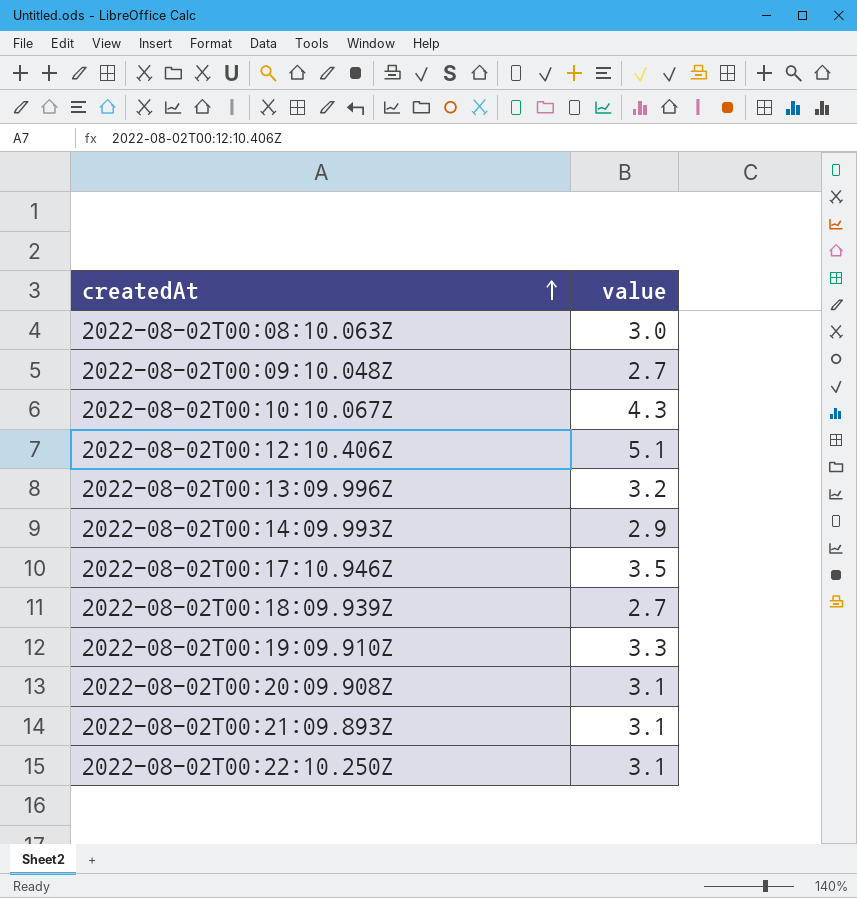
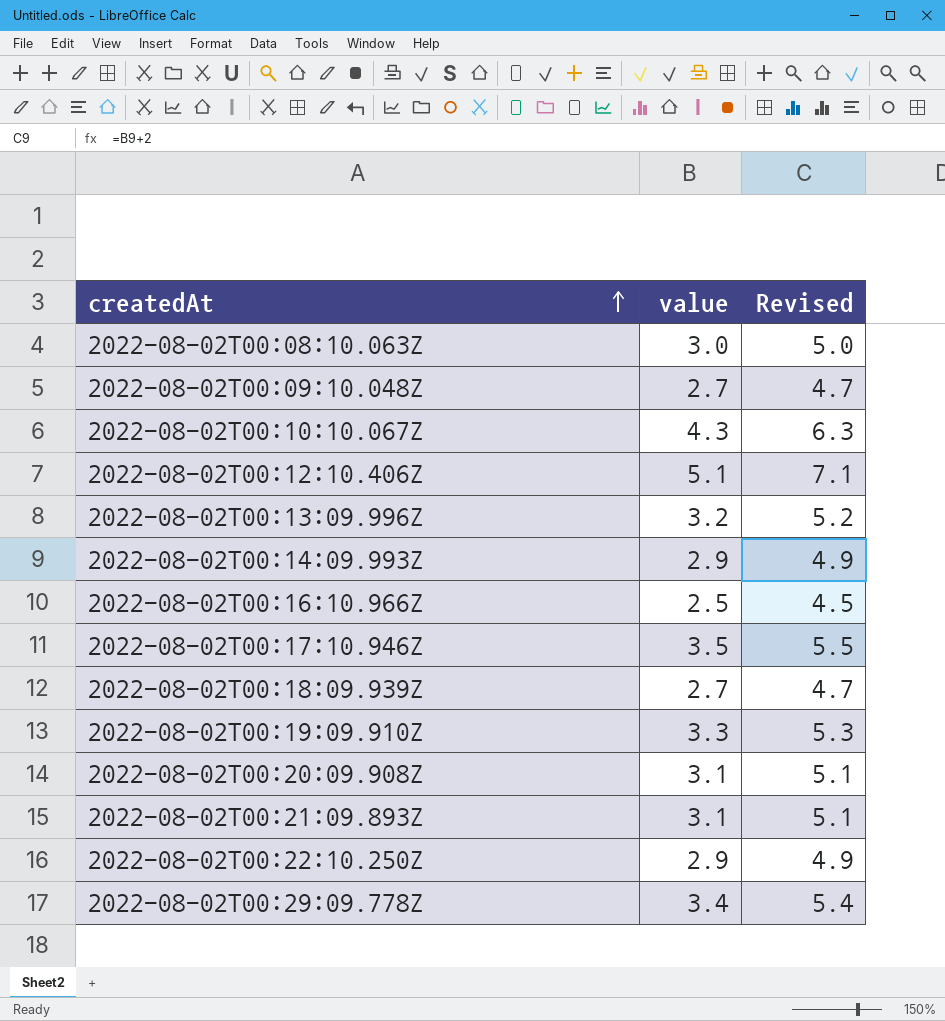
column Revised | formula: none -> [value] + 2
row 2022-08-02T00:16:10.966Z: none -> 2.5 | 4.5
2022-08-02T00:22:10.250Z | value: 3.1 -> 2.9
row 2022-08-02T00:29:09.778Z: none -> 3.4 | 5.4

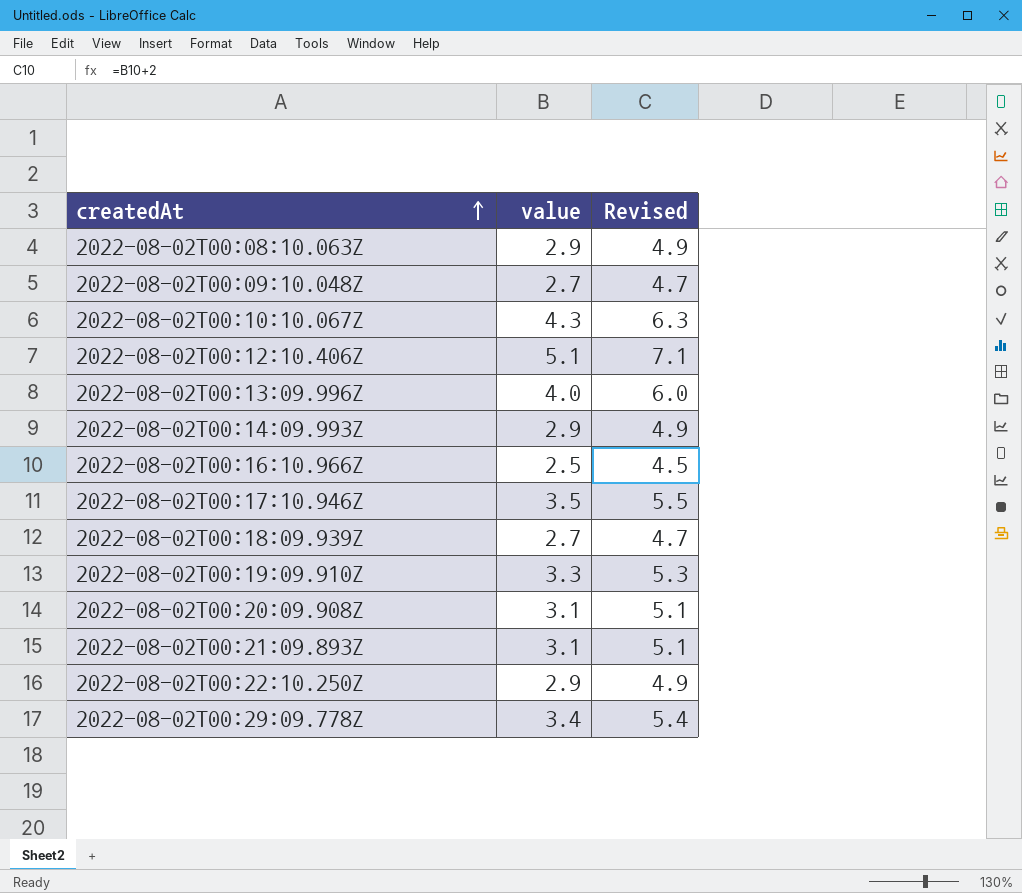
2022-08-02T00:08:10.063Z | value: 3.0 -> 2.9
2022-08-02T00:08:10.063Z | Revised: 5.0 -> 4.9
2022-08-02T00:13:09.996Z | value: 3.2 -> 4.0
2022-08-02T00:13:09.996Z | Revised: 5.2 -> 6.0

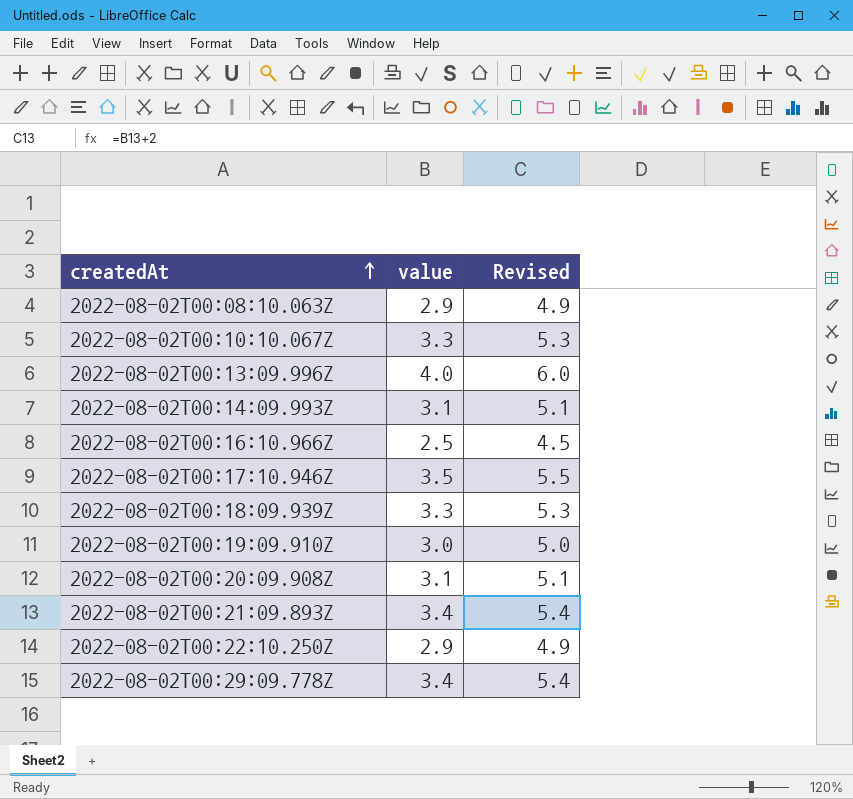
row 2022-08-02T00:09:10.048Z: 2.7 | 4.7 -> none
row 2022-08-02T00:12:10.406Z: 5.1 | 7.1 -> none
2022-08-02T00:10:10.067Z | value: 4.3 -> 3.3
2022-08-02T00:10:10.067Z | Revised: 6.3 -> 5.3
2022-08-02T00:14:09.993Z | value: 2.9 -> 3.1
2022-08-02T00:14:09.993Z | Revised: 4.9 -> 5.1
2022-08-02T00:18:09.939Z | value: 2.7 -> 3.3
2022-08-02T00:18:09.939Z | Revised: 4.7 -> 5.3
2022-08-02T00:19:09.910Z | value: 3.3 -> 3.0
2022-08-02T00:19:09.910Z | Revised: 5.3 -> 5.0
2022-08-02T00:21:09.893Z | value: 3.1 -> 3.4
2022-08-02T00:21:09.893Z | Revised: 5.1 -> 5.4

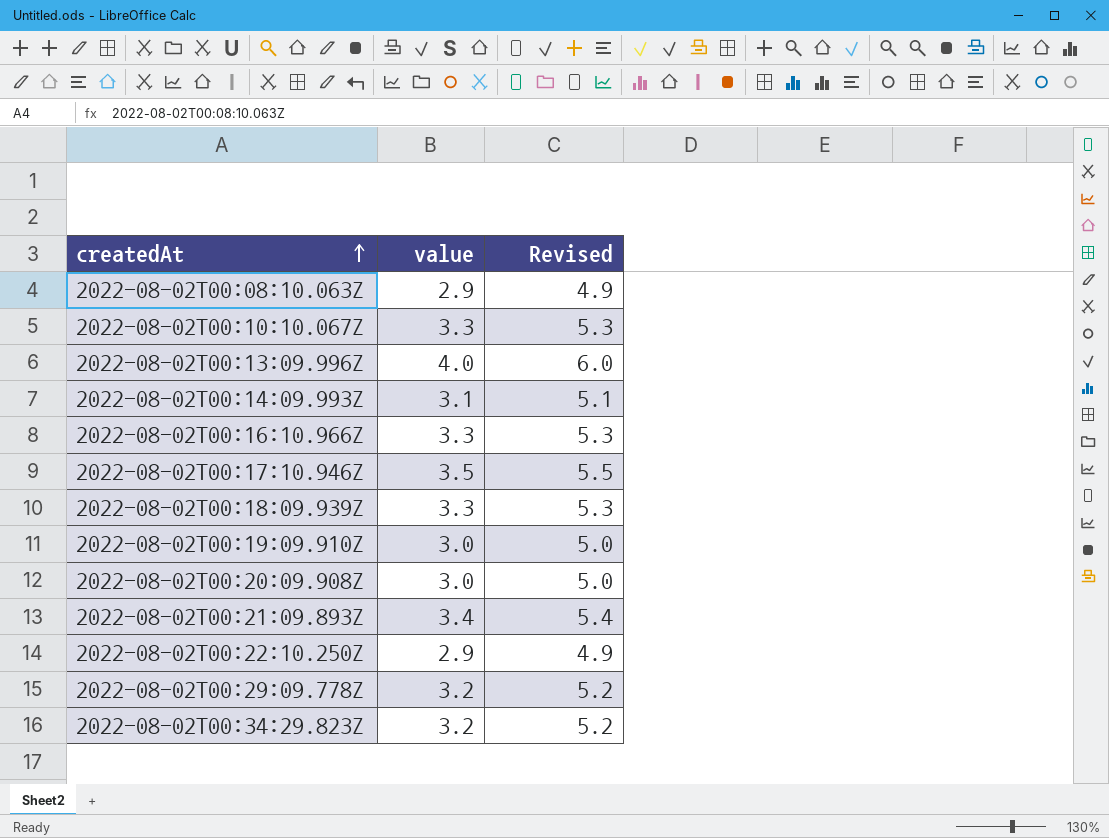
2022-08-02T00:16:10.966Z | value: 2.5 -> 3.3
2022-08-02T00:16:10.966Z | Revised: 4.5 -> 5.3
2022-08-02T00:20:09.908Z | value: 3.1 -> 3.0
2022-08-02T00:20:09.908Z | Revised: 5.1 -> 5.0
2022-08-02T00:29:09.778Z | value: 3.4 -> 3.2
2022-08-02T00:29:09.778Z | Revised: 5.4 -> 5.2
row 2022-08-02T00:34:29.823Z: none -> 3.2 | 5.2

